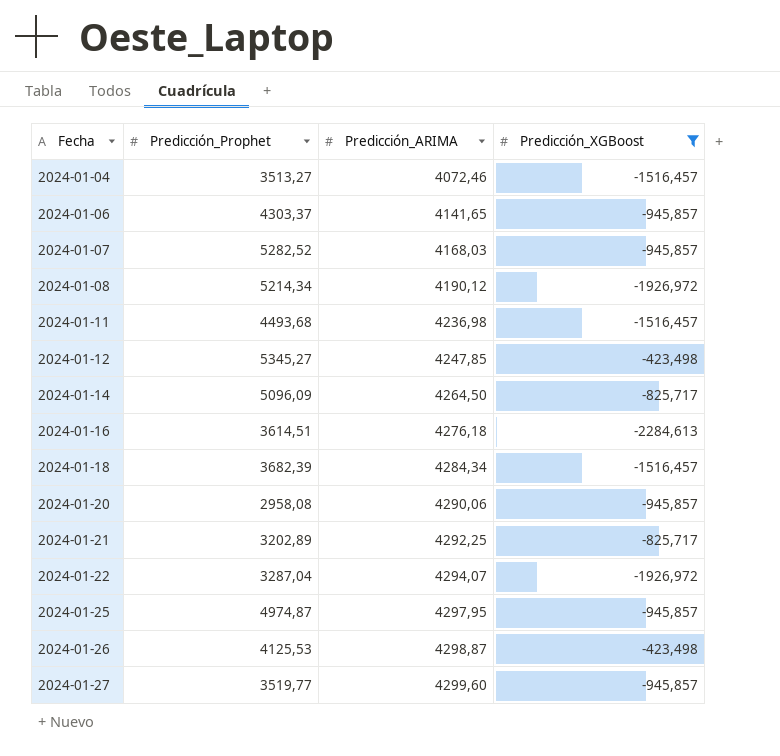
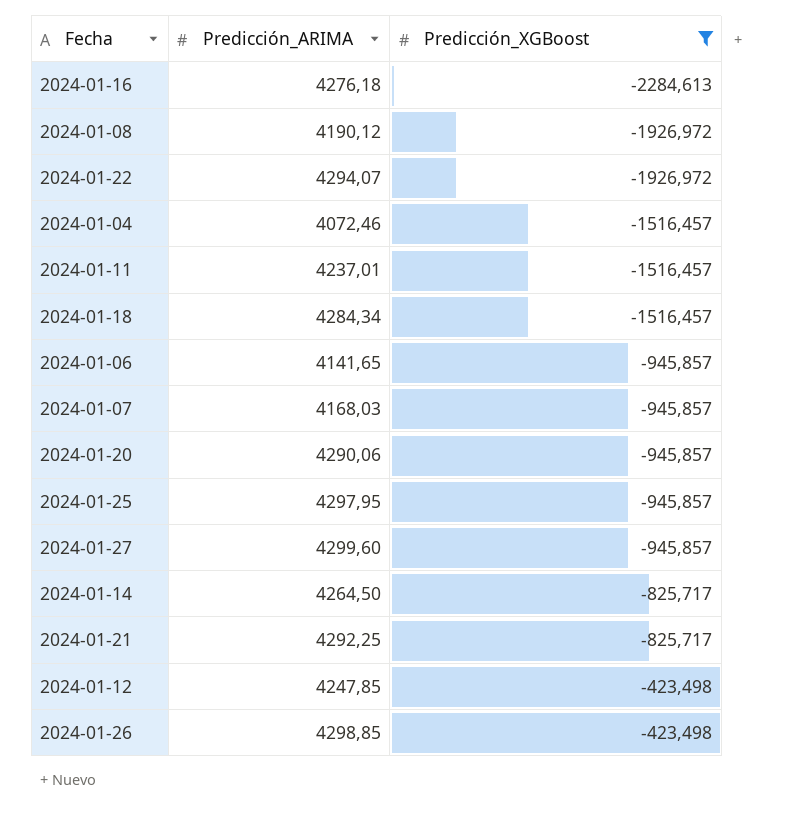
row order: Fecha ascending -> Predicción_XGBoost ascending
column Predicción_Prophet | position: 2 -> none
2024-01-11 | Predicción_ARIMA: 4236,98 -> 4237,01
2024-01-26 | Predicción_ARIMA: 4298,87 -> 4298,85

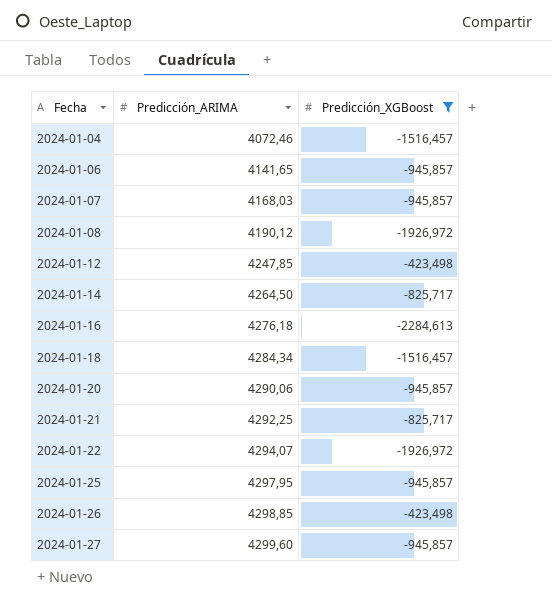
row order: Predicción_XGBoost ascending -> Fecha ascending
row 2024-01-11: 4237,01 | -1516,457 -> none

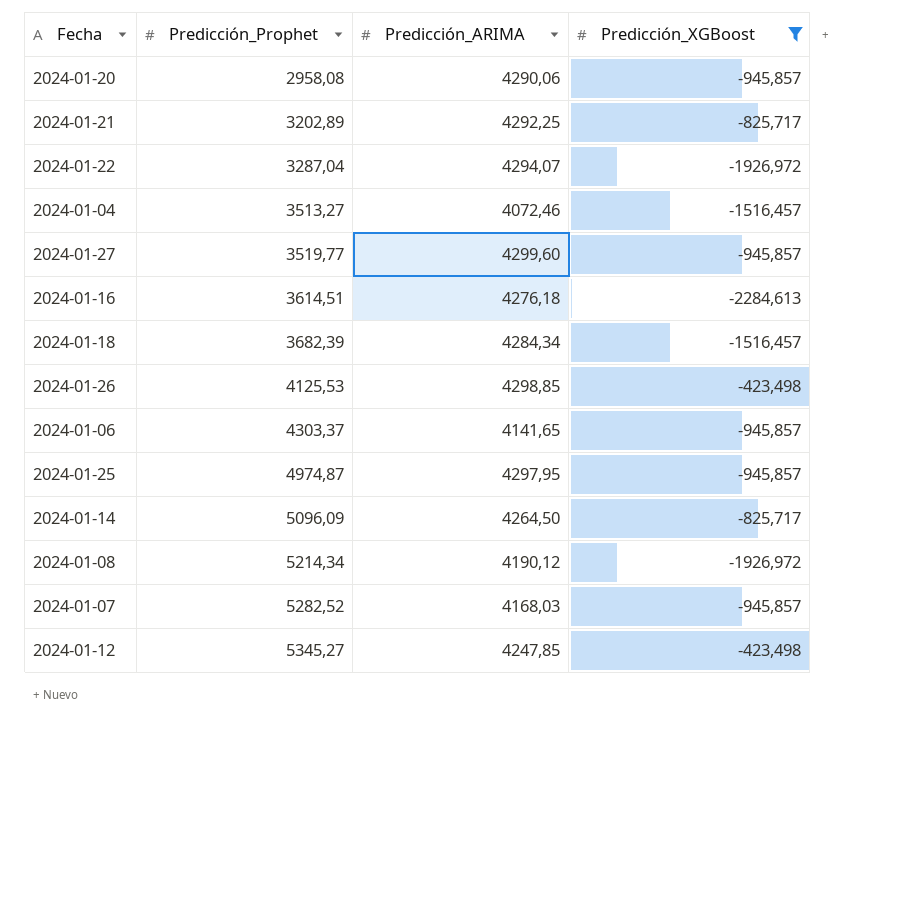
row order: Fecha ascending -> Predicción_Prophet ascending
column Predicción_Prophet | position: none -> 2

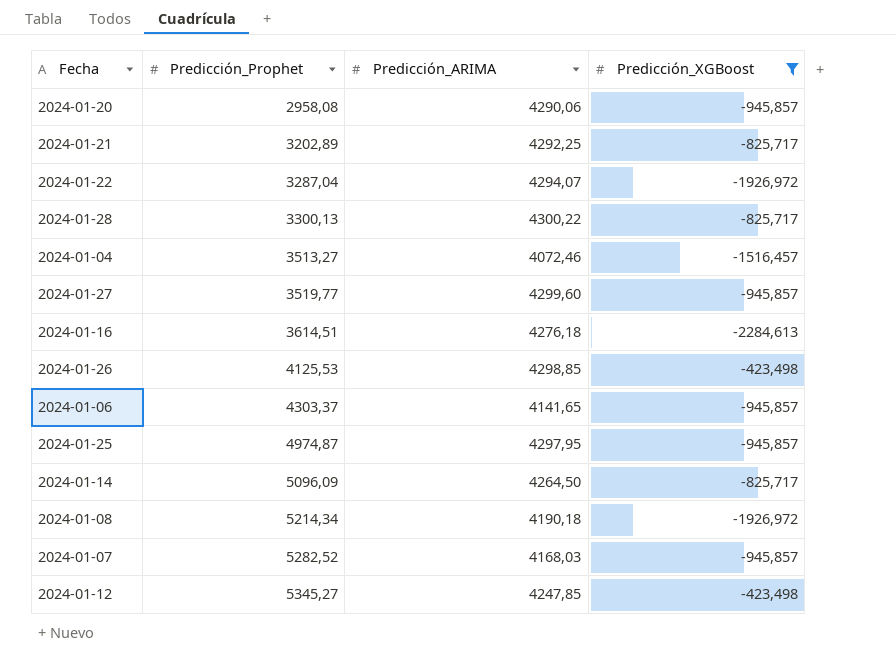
row 2024-01-18: 3682,39 | 4284,34 | -1516,457 -> none
row 2024-01-28: none -> 3300,13 | 4300,22 | -825,717
2024-01-08 | Predicción_ARIMA: 4190,12 -> 4190,18

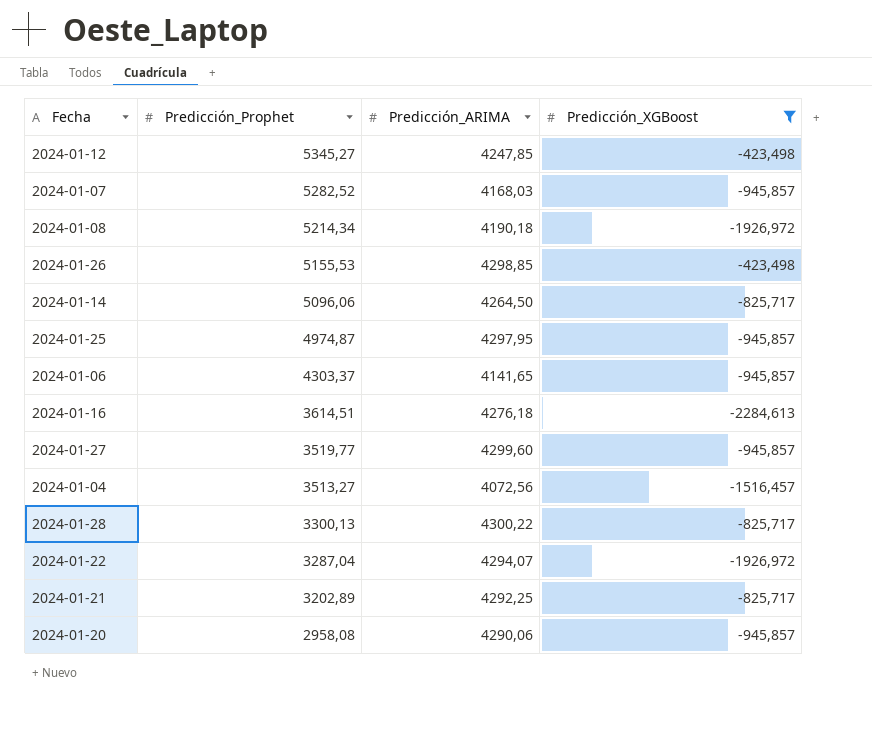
row order: Predicción_Prophet ascending -> Predicción_Prophet descending
2024-01-26 | Predicción_Prophet: 4125,53 -> 5155,53
2024-01-14 | Predicción_Prophet: 5096,09 -> 5096,06
2024-01-04 | Predicción_ARIMA: 4072,46 -> 4072,56

